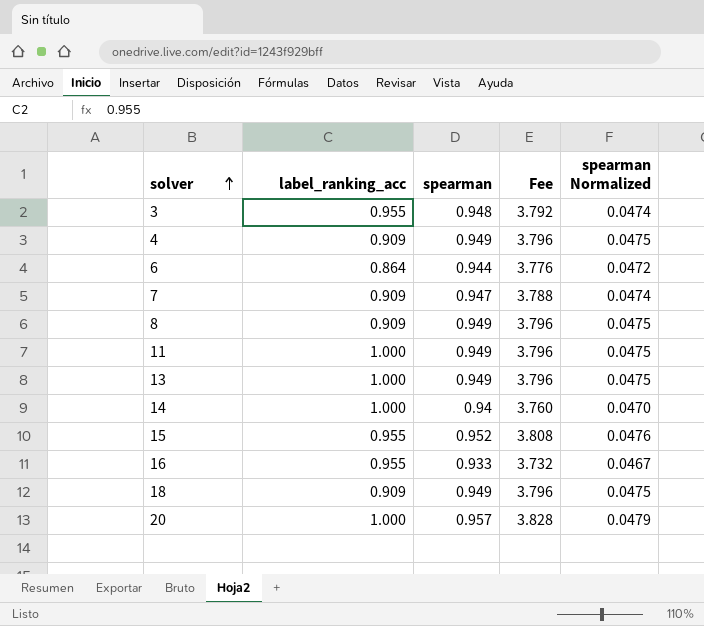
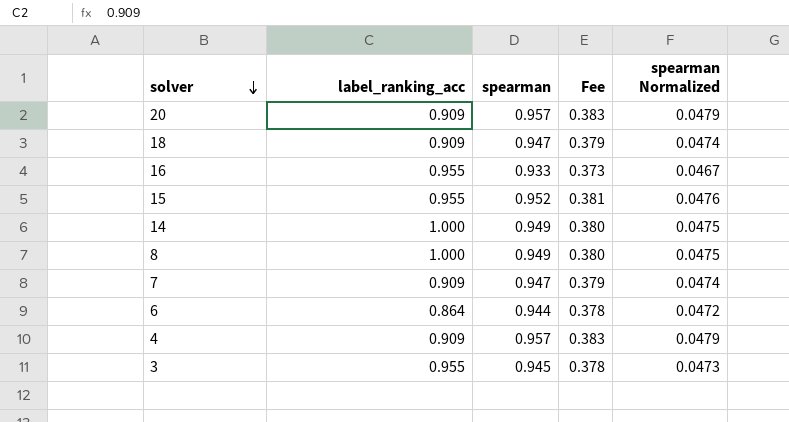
row order: solver ascending -> solver descending
column Fee | formula: [spearman] * 4 -> [spearman] * 0.4
row 11: 1.000 | 0.949 | 3.796 | 0.0475 -> none
row 13: 1.000 | 0.949 | 3.796 | 0.0475 -> none
20 | label_ranking_acc: 1.000 -> 0.909
18 | spearman: 0.949 -> 0.947
18 | spearman Normalized: 0.0475 -> 0.0474
14 | spearman: 0.94 -> 0.949
14 | spearman Normalized: 0.0470 -> 0.0475
8 | label_ranking_acc: 0.909 -> 1.000
4 | spearman: 0.949 -> 0.957
4 | spearman Normalized: 0.0475 -> 0.0479
3 | spearman: 0.948 -> 0.945
3 | spearman Normalized: 0.0474 -> 0.0473

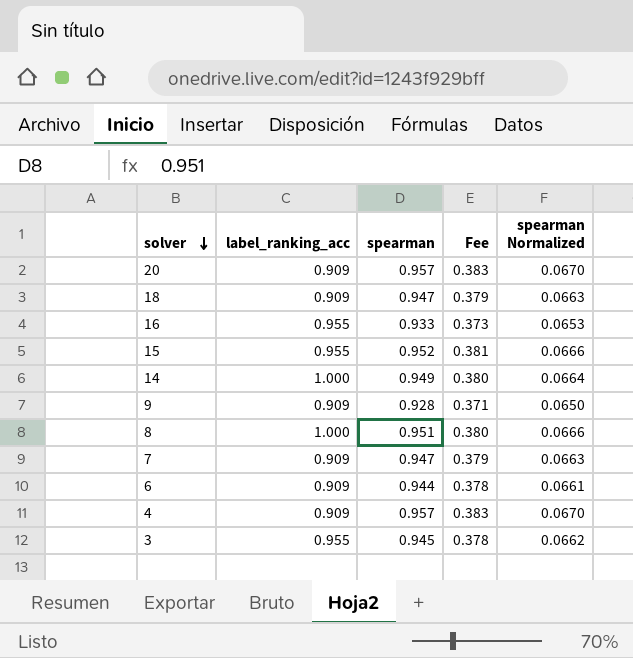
column spearman Normalized | formula: [spearman] * 0.05 -> [spearman] * 0.07
row 9: none -> 0.909 | 0.928 | 0.371 | 0.0650
8 | spearman: 0.949 -> 0.951
6 | label_ranking_acc: 0.864 -> 0.909

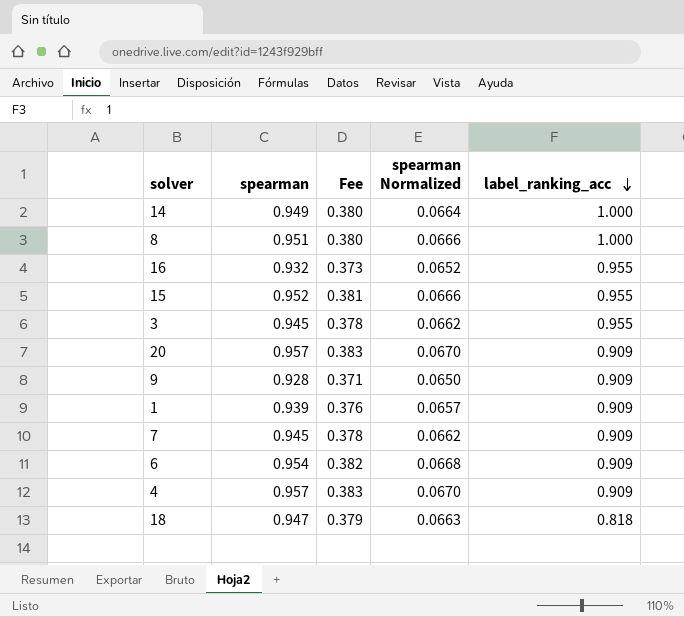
row order: solver descending -> label_ranking_acc descending
column label_ranking_acc | position: 2 -> 5
16 | spearman: 0.933 -> 0.932
16 | spearman Normalized: 0.0653 -> 0.0652
row 1: none -> 0.939 | 0.376 | 0.0657 | 0.909
7 | spearman: 0.947 -> 0.945
7 | Fee: 0.379 -> 0.378
7 | spearman Normalized: 0.0663 -> 0.0662
6 | spearman: 0.944 -> 0.954
6 | Fee: 0.378 -> 0.382
6 | spearman Normalized: 0.0661 -> 0.0668
18 | label_ranking_acc: 0.909 -> 0.818

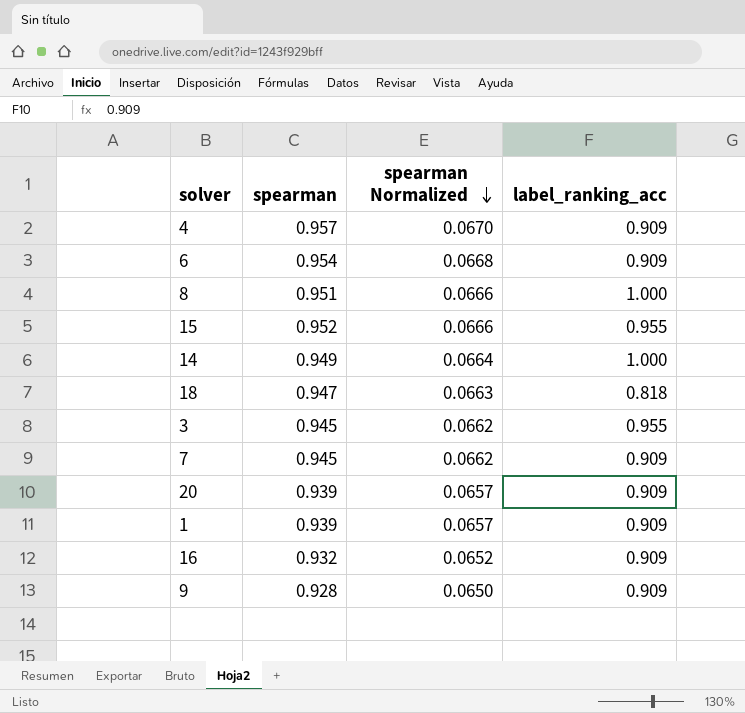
row order: label_ranking_acc descending -> spearman Normalized descending
column Fee | formula: [spearman] * 0.4 -> none
20 | spearman: 0.957 -> 0.939
20 | spearman Normalized: 0.0670 -> 0.0657
16 | label_ranking_acc: 0.955 -> 0.909

